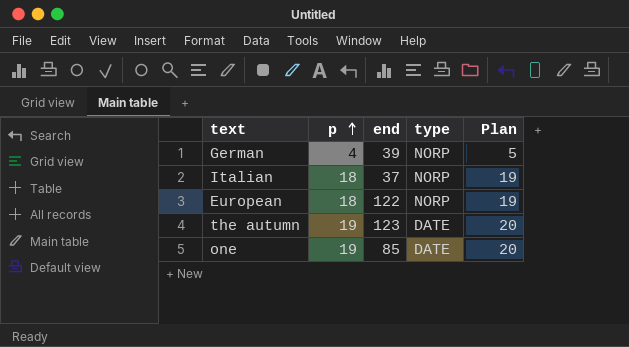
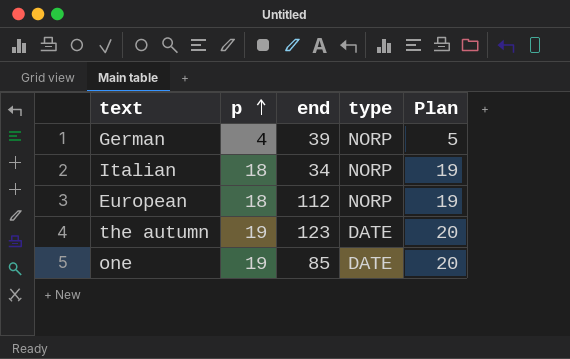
Italian | end: 37 -> 34
European | end: 122 -> 112

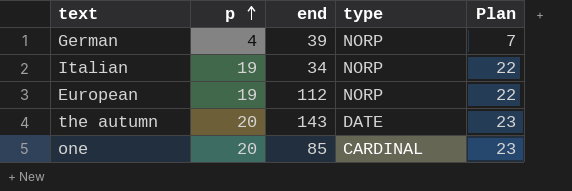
column Plan | formula: [p] + 1 -> [p] + 3
Italian | p: 18 -> 19
European | p: 18 -> 19
the autumn | p: 19 -> 20
the autumn | end: 123 -> 143
one | p: 19 -> 20
one | type: DATE -> CARDINAL

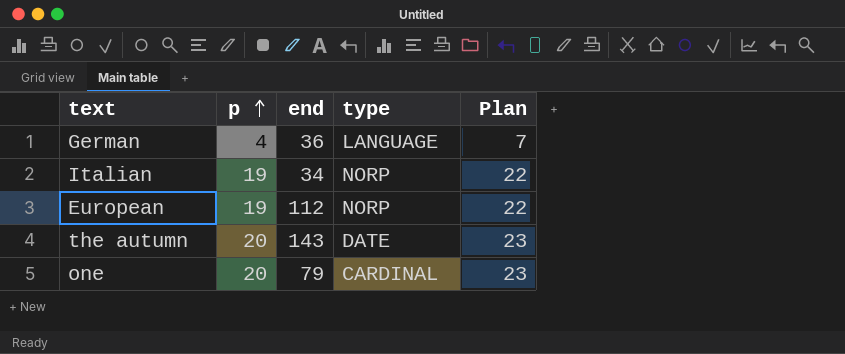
German | end: 39 -> 36
German | type: NORP -> LANGUAGE
one | end: 85 -> 79

